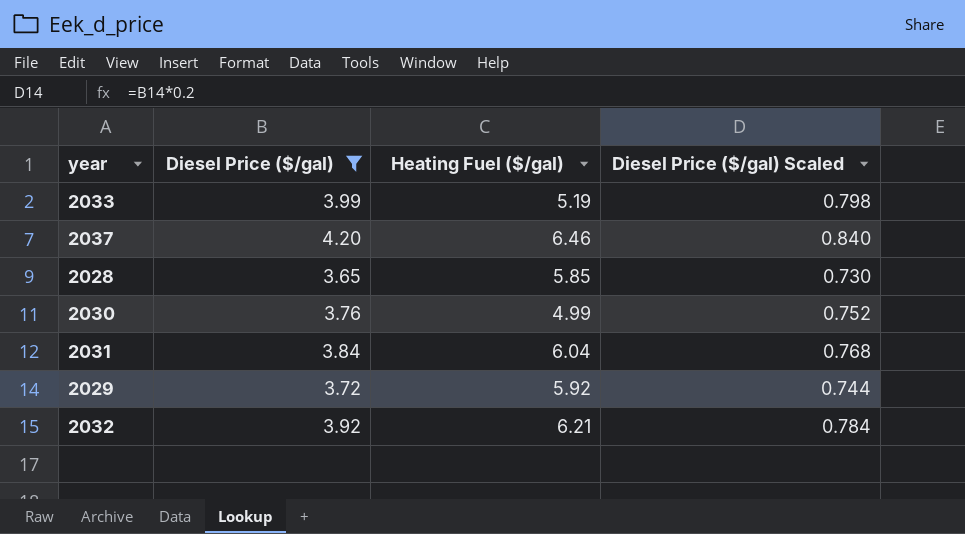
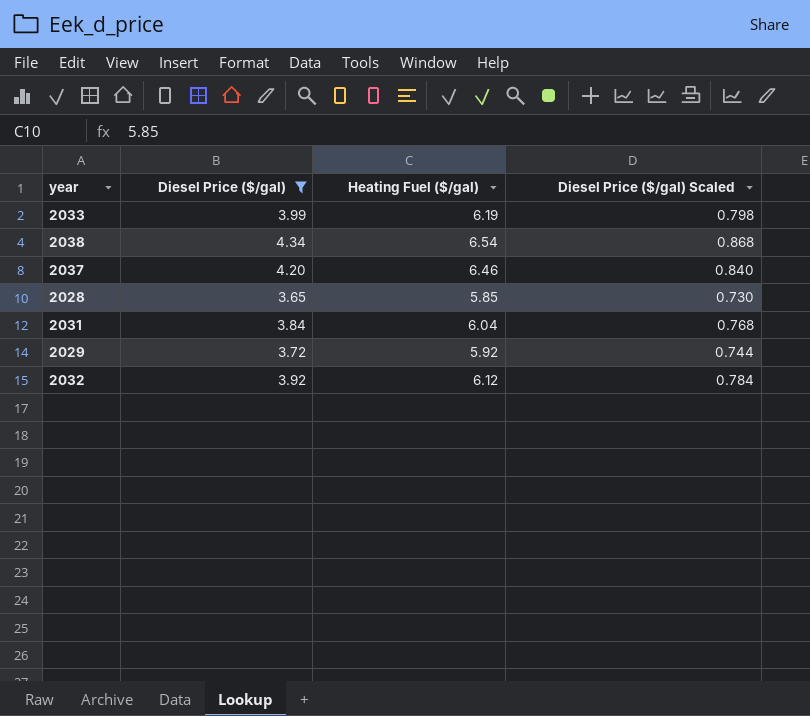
row 2030: 3.76 | 4.99 | 0.752 -> none
2033 | Heating Fuel ($/gal): 5.19 -> 6.19
row 2038: none -> 4.34 | 6.54 | 0.868
2032 | Heating Fuel ($/gal): 6.21 -> 6.12

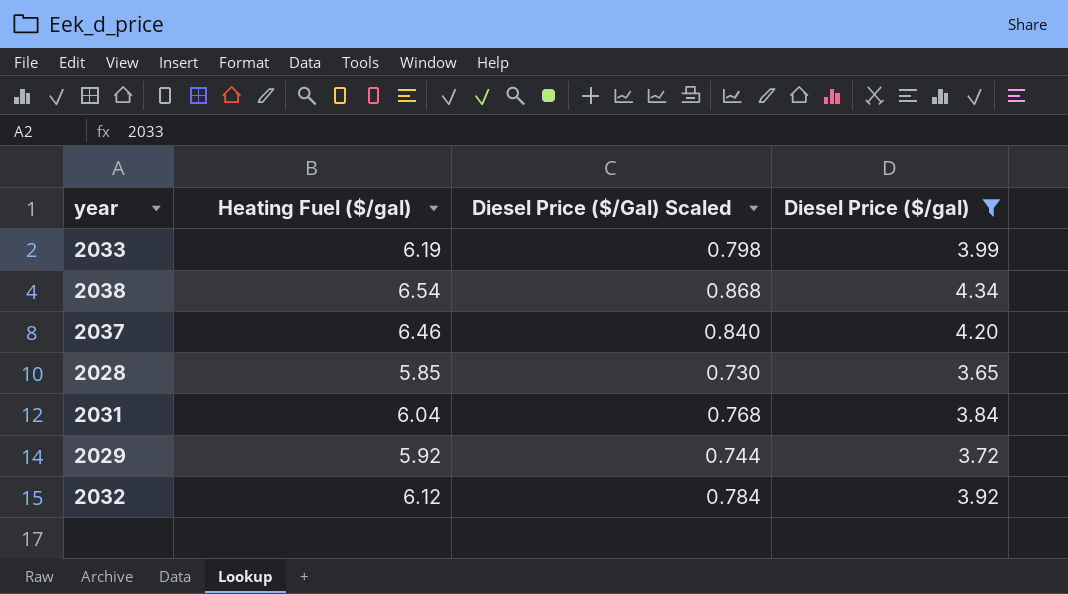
column name: Diesel Price ($/gal) Scaled -> Diesel Price ($/Gal) Scaled
column Diesel Price ($/gal) | position: 2 -> 4

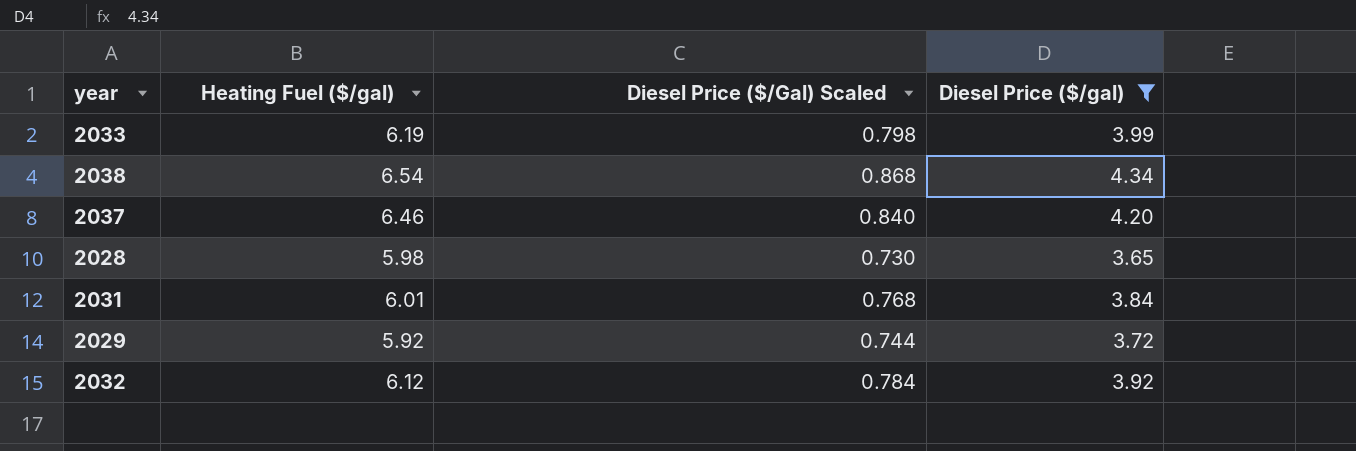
2028 | Heating Fuel ($/gal): 5.85 -> 5.98
2031 | Heating Fuel ($/gal): 6.04 -> 6.01

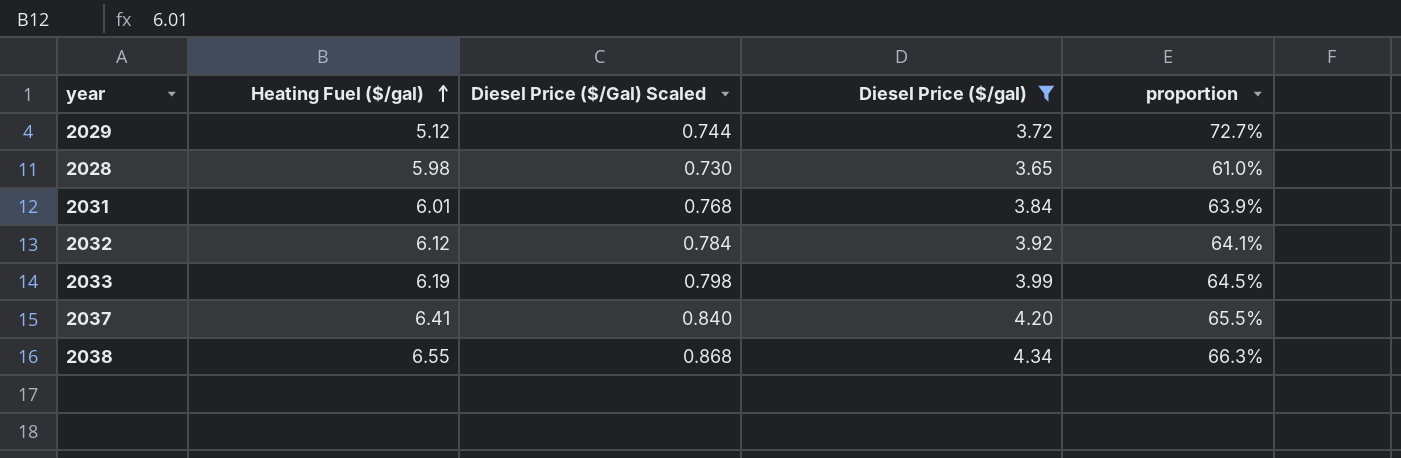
row order: none -> Heating Fuel ($/gal) ascending
column proportion | formula: none -> [Diesel Price ($/gal)] / [Heating Fuel ($/gal)]
2029 | Heating Fuel ($/gal): 5.92 -> 5.12
2037 | Heating Fuel ($/gal): 6.46 -> 6.41
2038 | Heating Fuel ($/gal): 6.54 -> 6.55

